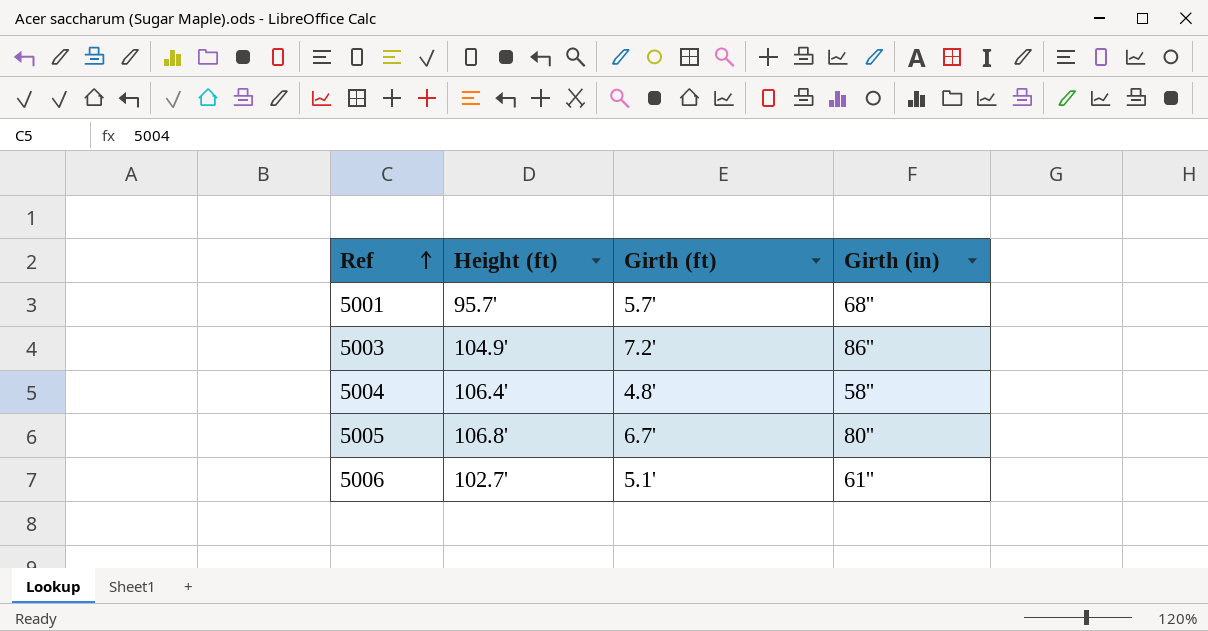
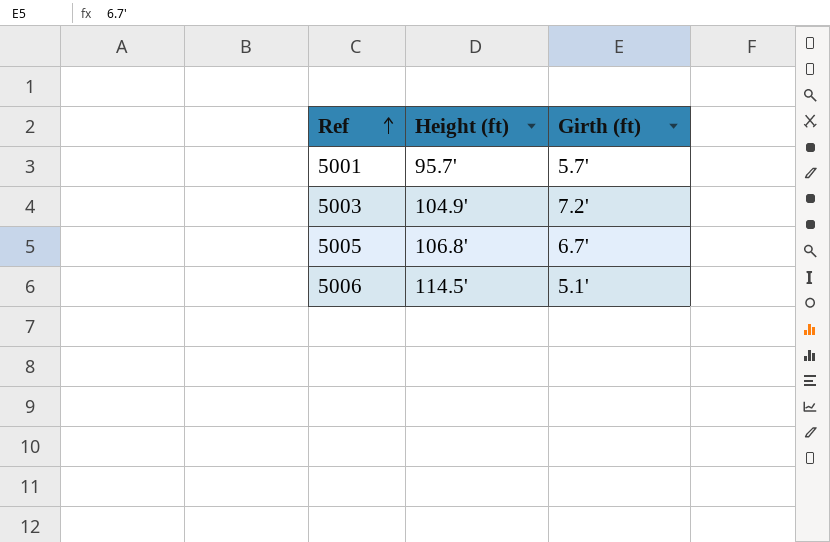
column Girth (in) | position: 4 -> none
row 5004: 106.4' | 4.8' | 58'' -> none
5006 | Height (ft): 102.7' -> 114.5'

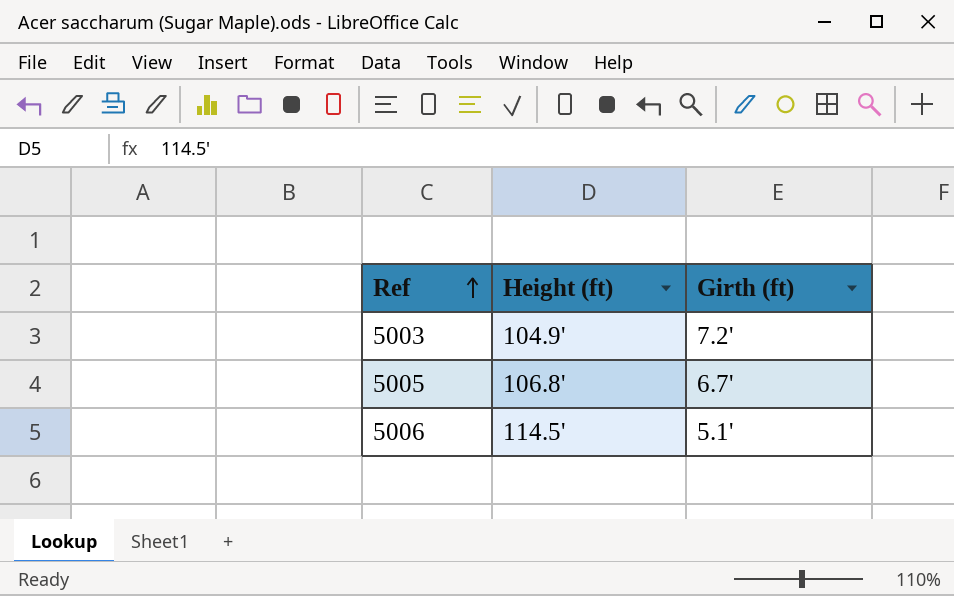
row 5001: 95.7' | 5.7' -> none

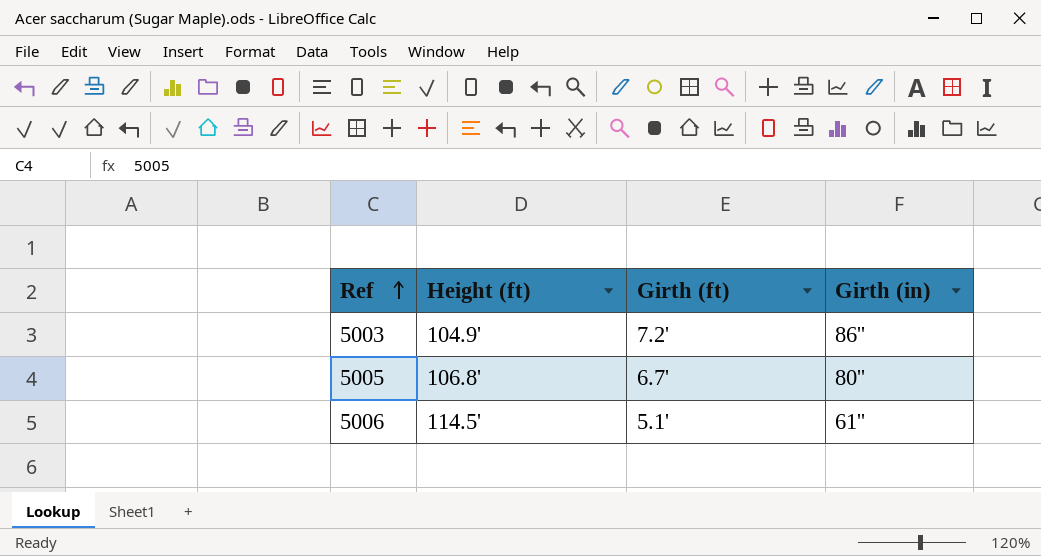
column Girth (in) | position: none -> 4

